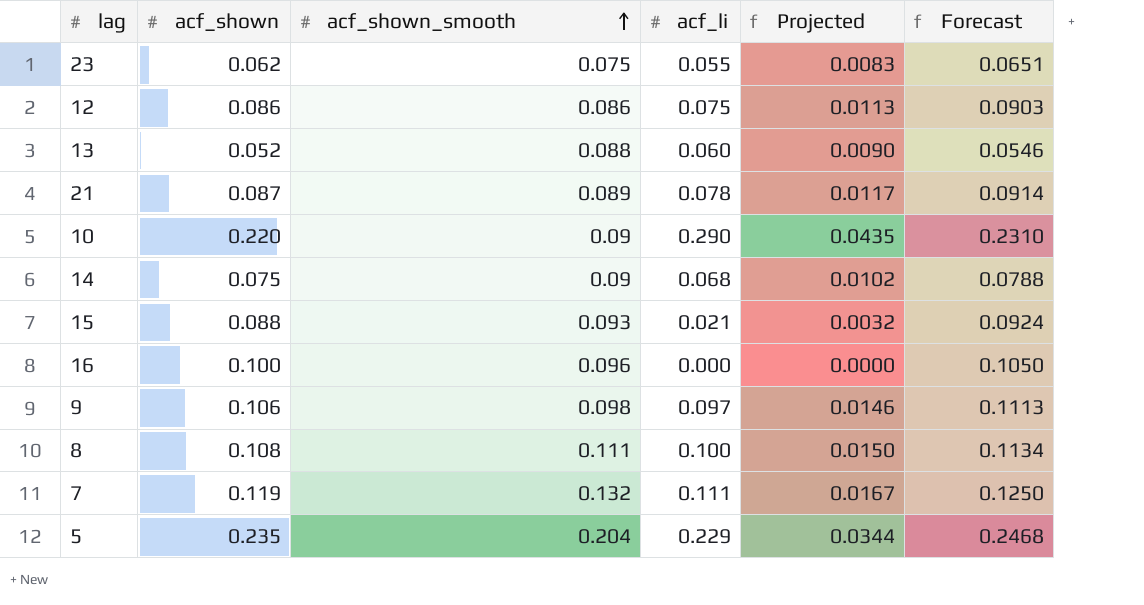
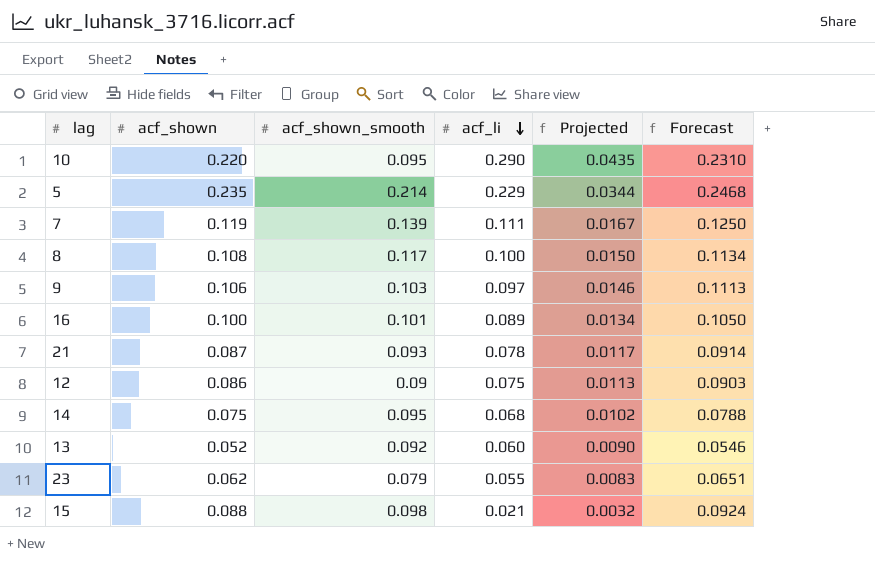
row order: acf_shown_smooth ascending -> acf_li descending
10 | acf_shown_smooth: 0.09 -> 0.095
5 | acf_shown_smooth: 0.204 -> 0.214
7 | acf_shown_smooth: 0.132 -> 0.139
8 | acf_shown_smooth: 0.111 -> 0.117
9 | acf_shown_smooth: 0.098 -> 0.103
16 | acf_shown_smooth: 0.096 -> 0.101
16 | acf_li: 0.000 -> 0.089
16 | Projected: 0.0000 -> 0.0134
21 | acf_shown_smooth: 0.089 -> 0.093
12 | acf_shown_smooth: 0.086 -> 0.09
14 | acf_shown_smooth: 0.09 -> 0.095
13 | acf_shown_smooth: 0.088 -> 0.092
23 | acf_shown_smooth: 0.075 -> 0.079
15 | acf_shown_smooth: 0.093 -> 0.098

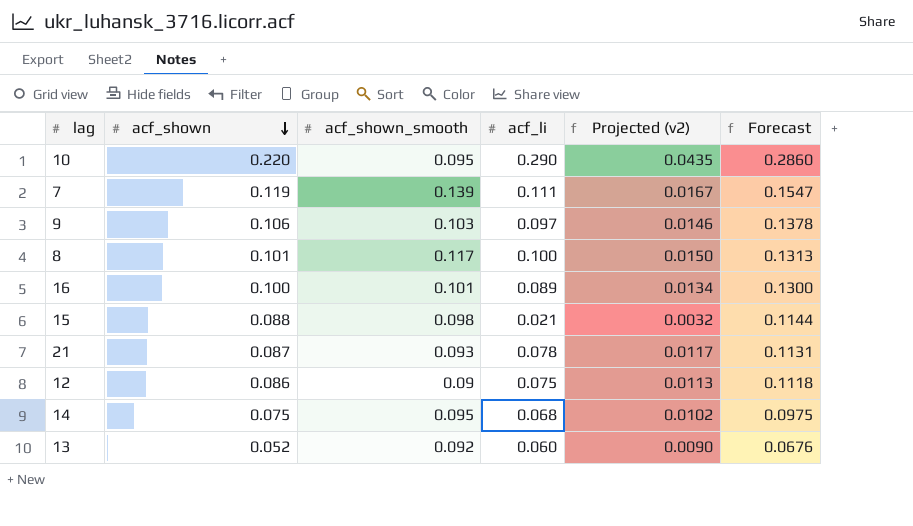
row order: acf_li descending -> acf_shown descending
column name: Projected -> Projected (v2)
column Forecast | formula: [acf_shown] * 1.05 -> [acf_shown] * 1.3
row 5: 0.235 | 0.214 | 0.229 | 0.0344 | 0.2468 -> none
row 23: 0.062 | 0.079 | 0.055 | 0.0083 | 0.0651 -> none
8 | acf_shown: 0.108 -> 0.101

